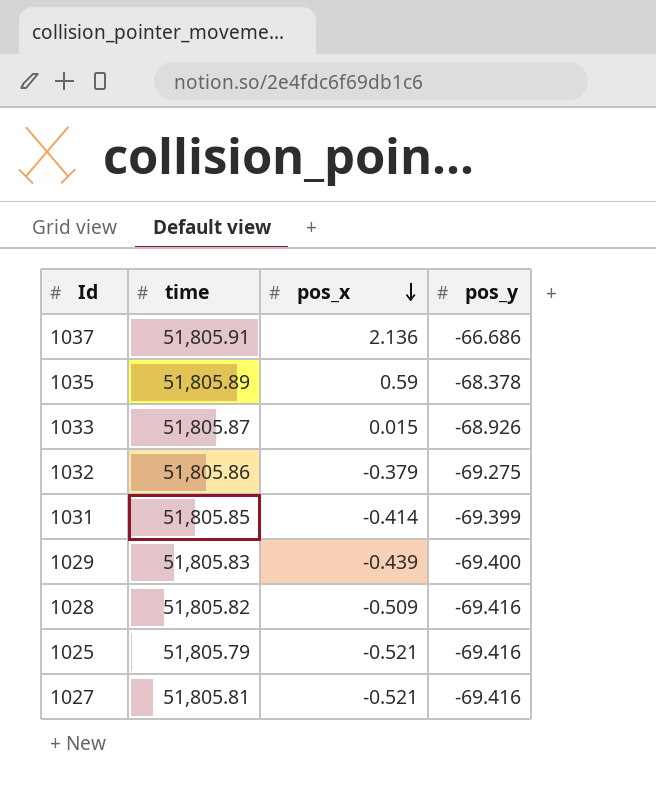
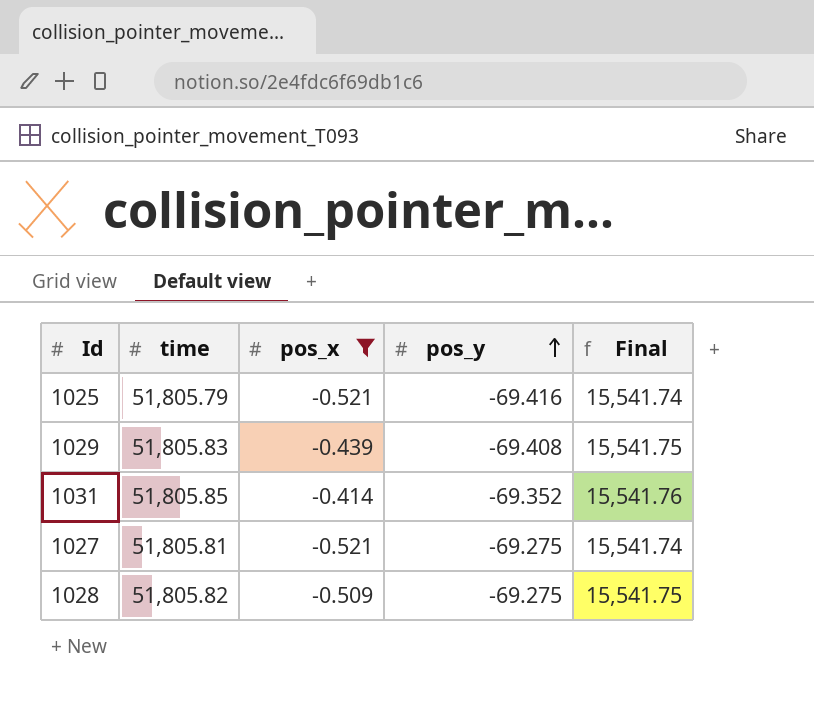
filter: none -> pos_x <= -0.414
row order: pos_x descending -> pos_y ascending
column Final | formula: none -> [time] * 0.3
1029 | pos_y: -69.400 -> -69.408
1031 | pos_y: -69.399 -> -69.352
1027 | pos_y: -69.416 -> -69.275
1028 | pos_y: -69.416 -> -69.275

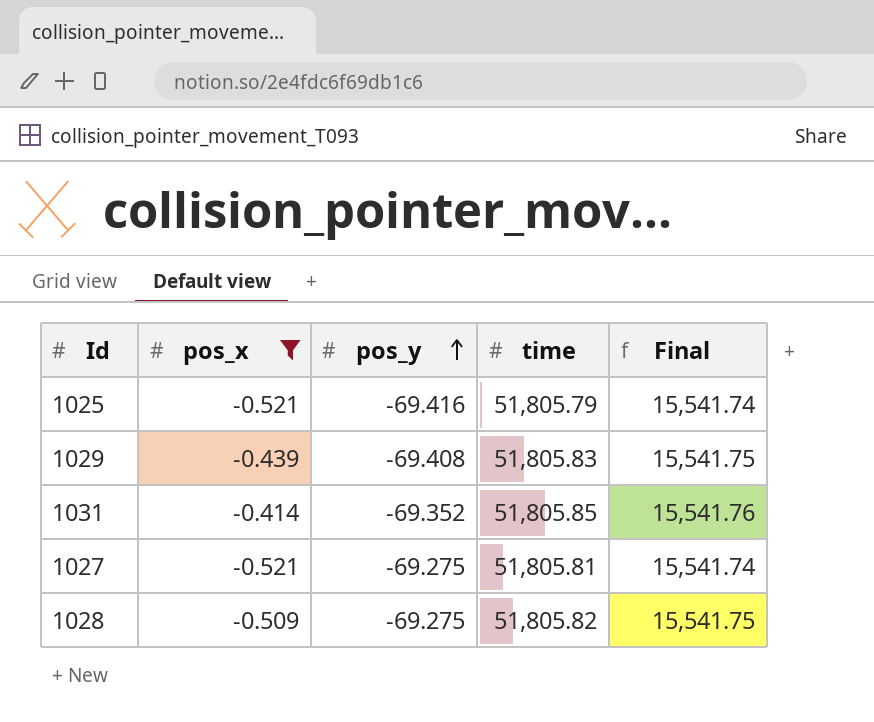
column time | position: 2 -> 4

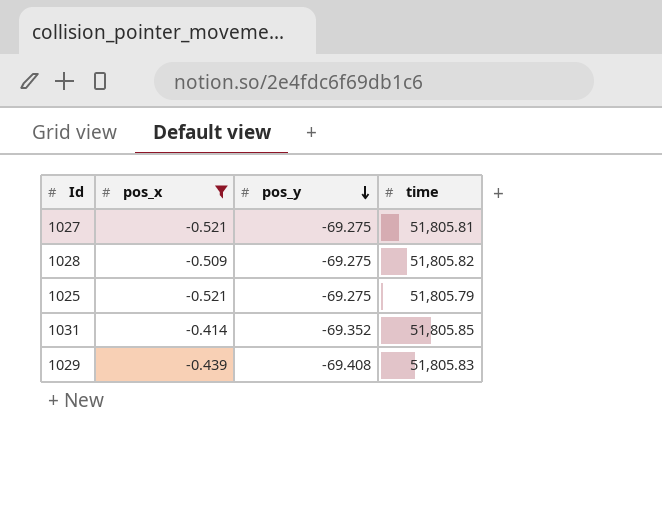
row order: pos_y ascending -> pos_y descending
column Final | formula: [time] * 0.3 -> none
1025 | pos_y: -69.416 -> -69.275

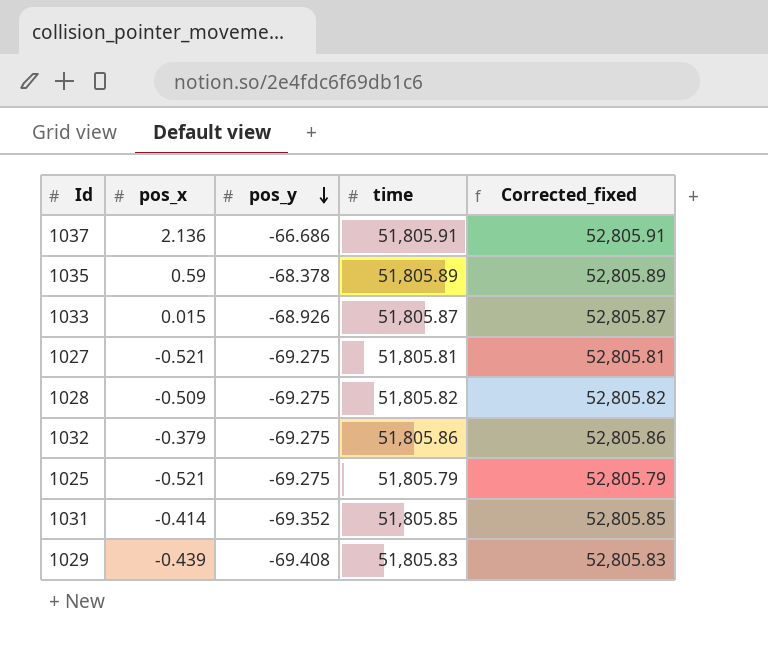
filter: pos_x <= -0.414 -> none
column Corrected_fixed | formula: none -> [time] + 1000

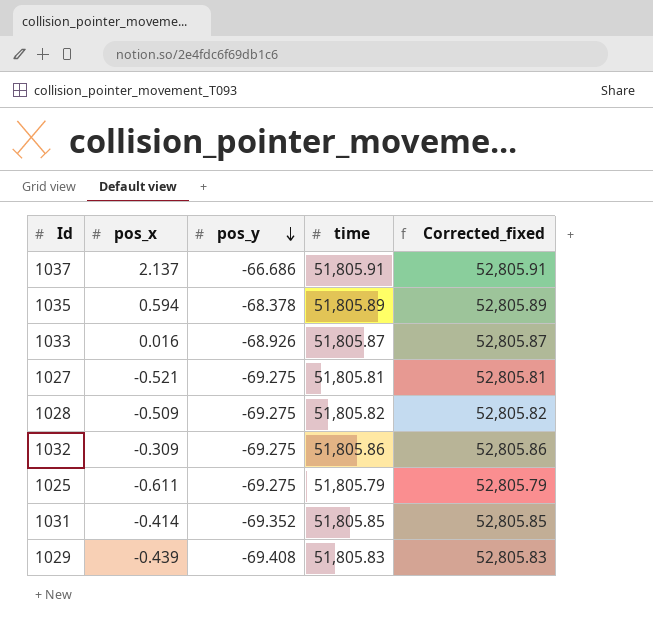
1037 | pos_x: 2.136 -> 2.137
1035 | pos_x: 0.59 -> 0.594
1033 | pos_x: 0.015 -> 0.016
1032 | pos_x: -0.379 -> -0.309
1025 | pos_x: -0.521 -> -0.611

